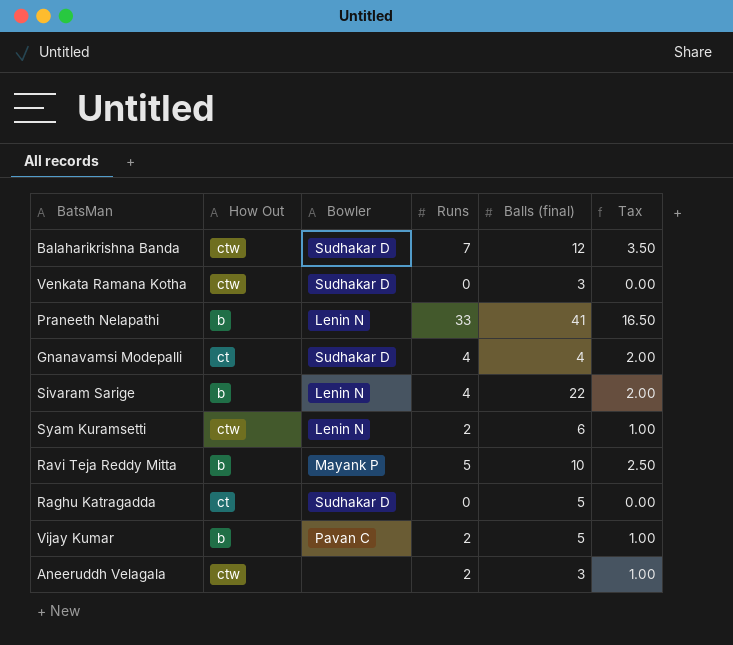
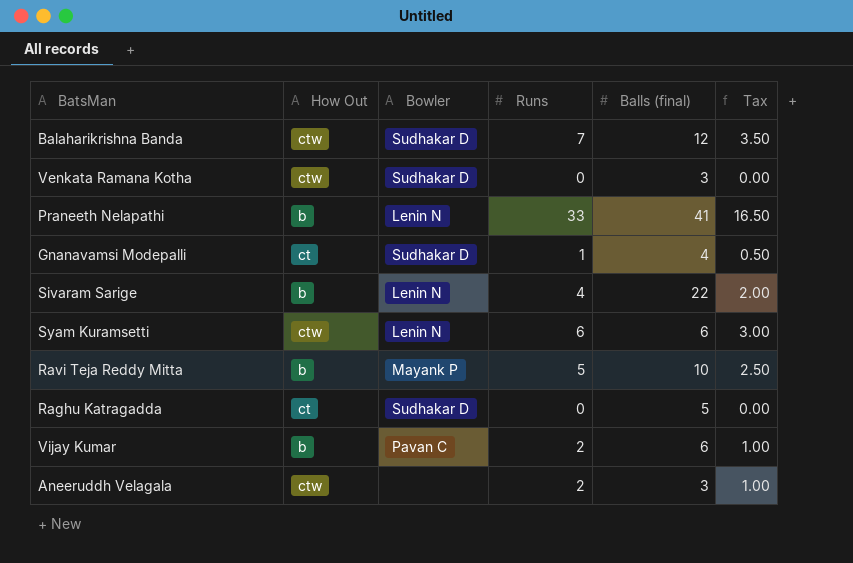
Gnanavamsi Modepalli | Runs: 4 -> 1
Gnanavamsi Modepalli | Tax: 2.00 -> 0.50
Syam Kuramsetti | Runs: 2 -> 6
Syam Kuramsetti | Tax: 1.00 -> 3.00
Vijay Kumar | Balls (final): 5 -> 6

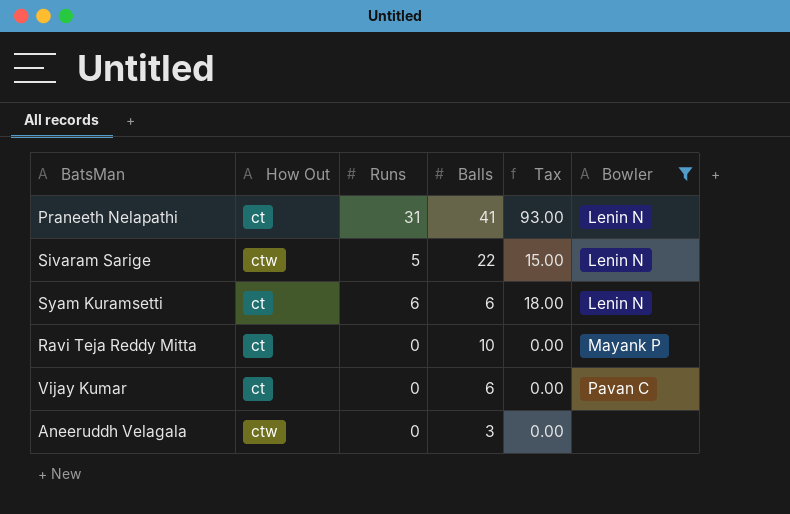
filter: none -> Bowler != Sudhakar D
column name: Balls (final) -> Balls
column Tax | formula: [Runs] * 0.5 -> [Runs] * 3
column Bowler | position: 3 -> 6
Praneeth Nelapathi | How Out: b -> ct
Praneeth Nelapathi | Runs: 33 -> 31
Sivaram Sarige | How Out: b -> ctw
Sivaram Sarige | Runs: 4 -> 5
Syam Kuramsetti | How Out: ctw -> ct
Ravi Teja Reddy Mitta | How Out: b -> ct
Ravi Teja Reddy Mitta | Runs: 5 -> 0
Vijay Kumar | How Out: b -> ct
Vijay Kumar | Runs: 2 -> 0
Aneeruddh Velagala | Runs: 2 -> 0

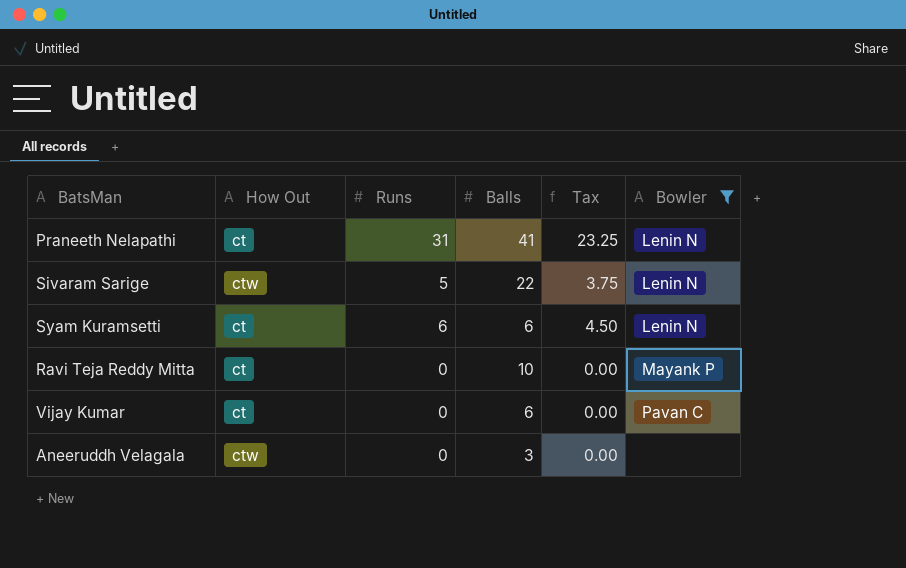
column Tax | formula: [Runs] * 3 -> [Runs] * 0.75

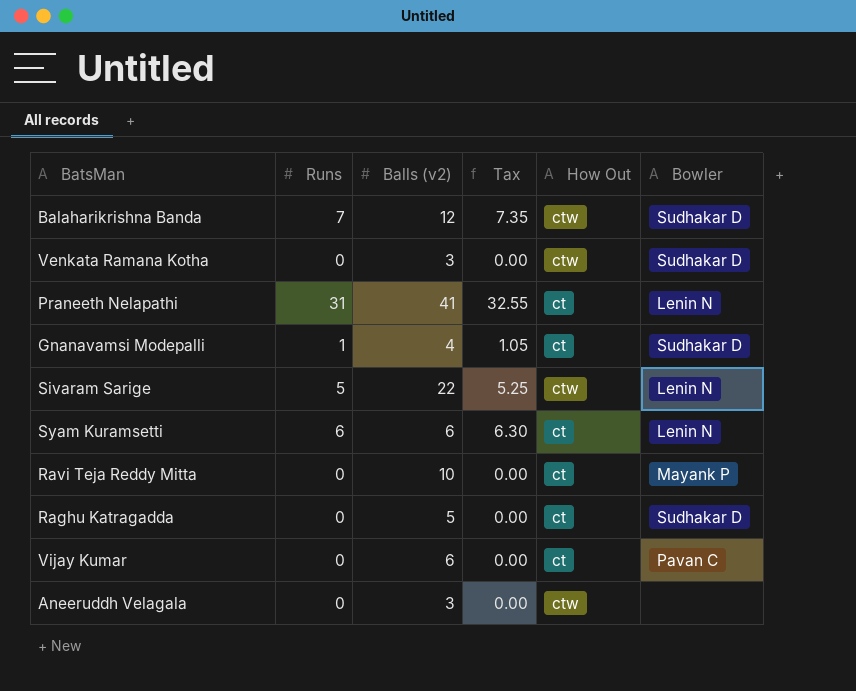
filter: Bowler != Sudhakar D -> none
column name: Balls -> Balls (v2)
column Tax | formula: [Runs] * 0.75 -> [Runs] * 1.05
column How Out | position: 2 -> 5

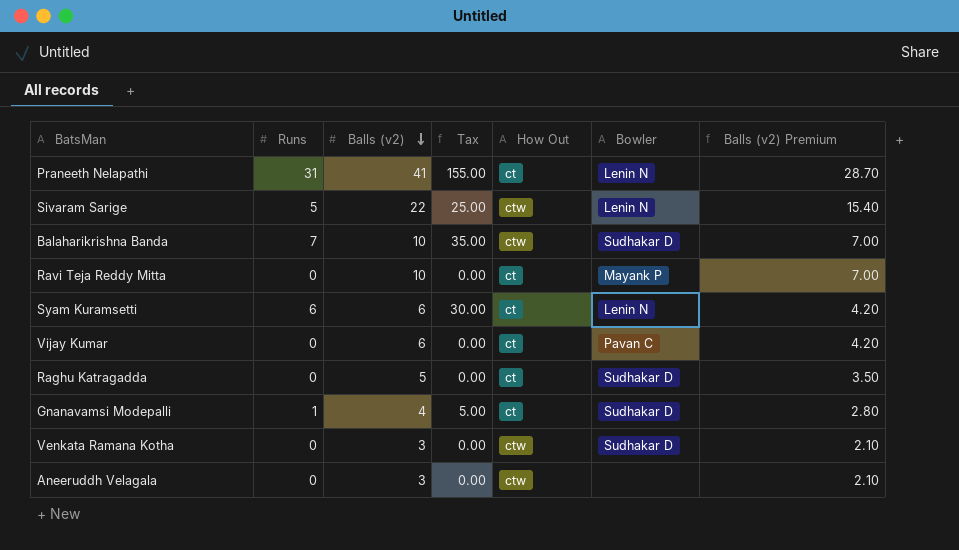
row order: none -> Balls (v2) descending
column Tax | formula: [Runs] * 1.05 -> [Runs] * 5
column Balls (v2) Premium | formula: none -> [Balls (v2)] * 0.7
Balaharikrishna Banda | Balls (v2): 12 -> 10

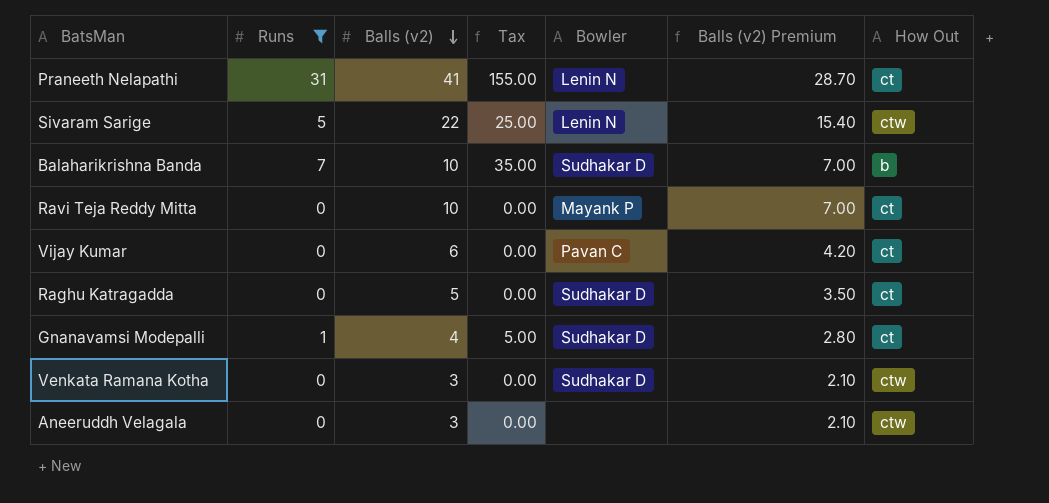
filter: none -> Runs != 6
column How Out | position: 5 -> 7
Balaharikrishna Banda | How Out: ctw -> b

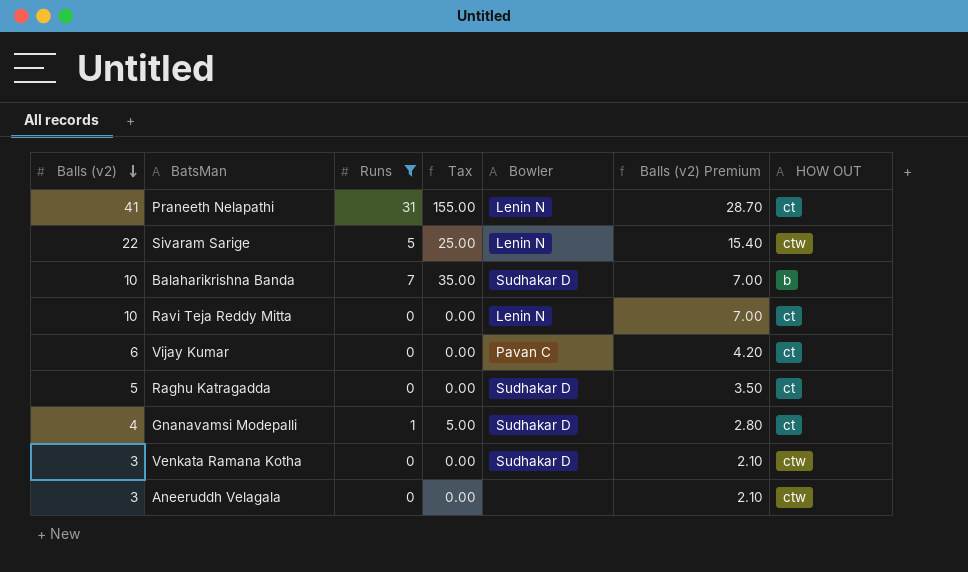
column Balls (v2) | position: 3 -> 1
column name: How Out -> HOW OUT
Ravi Teja Reddy Mitta | Bowler: Mayank P -> Lenin N

